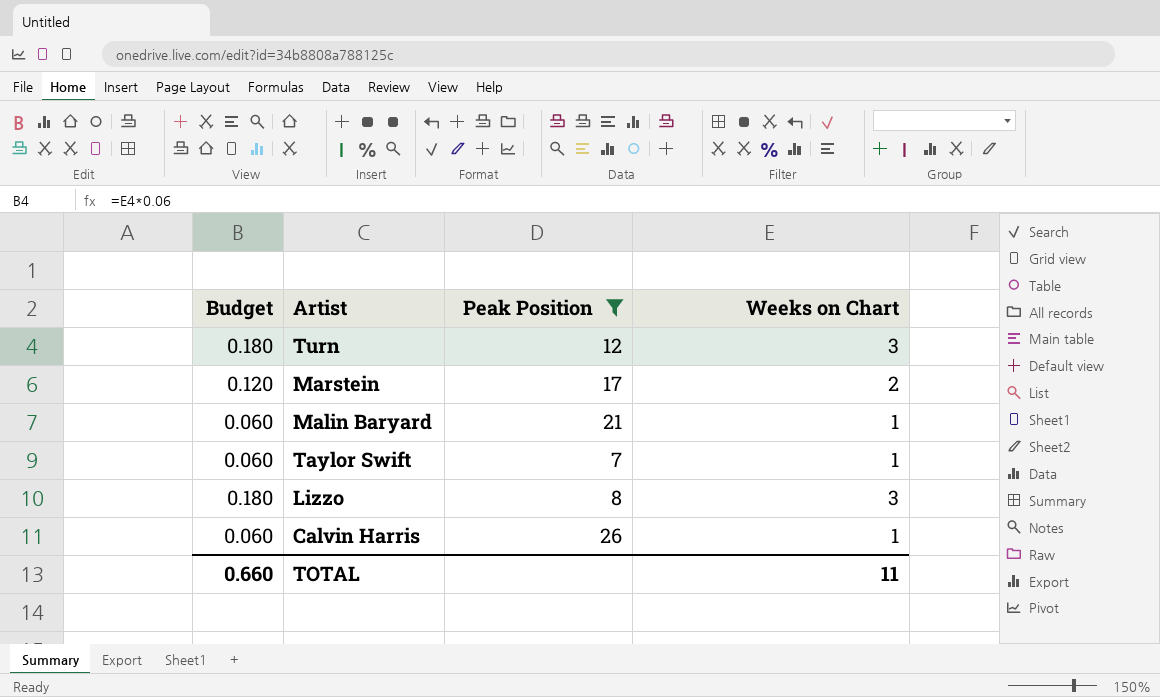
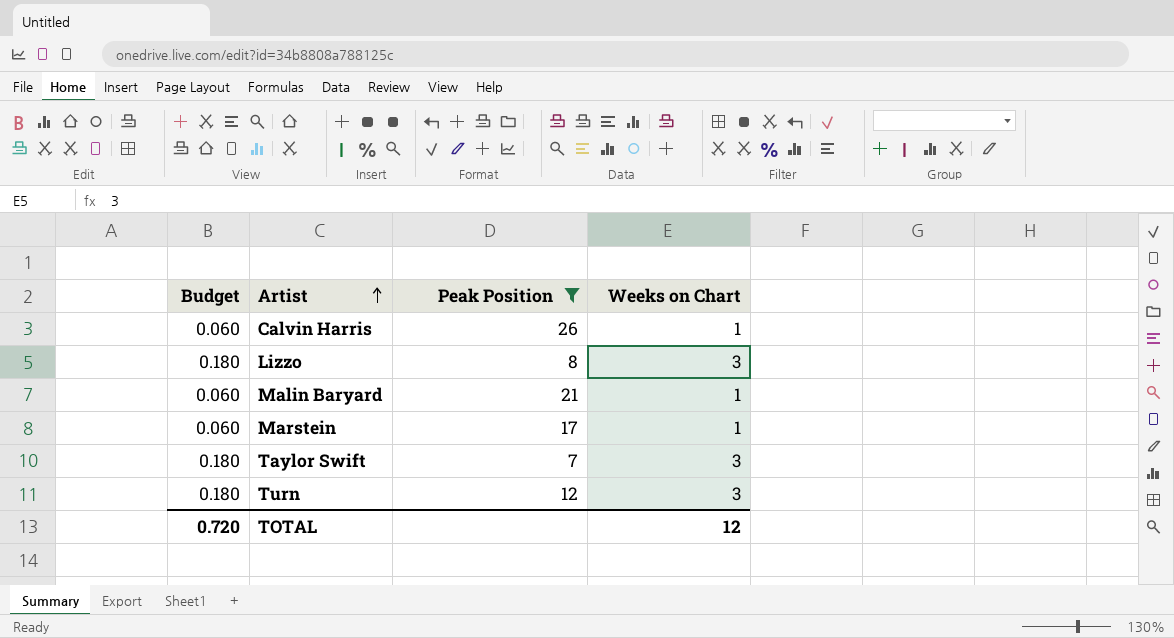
row order: none -> Artist ascending
Marstein | Budget: 0.120 -> 0.060
Marstein | Weeks on Chart: 2 -> 1
Taylor Swift | Budget: 0.060 -> 0.180
Taylor Swift | Weeks on Chart: 1 -> 3
TOTAL | Budget: 0.660 -> 0.720
TOTAL | Weeks on Chart: 11 -> 12

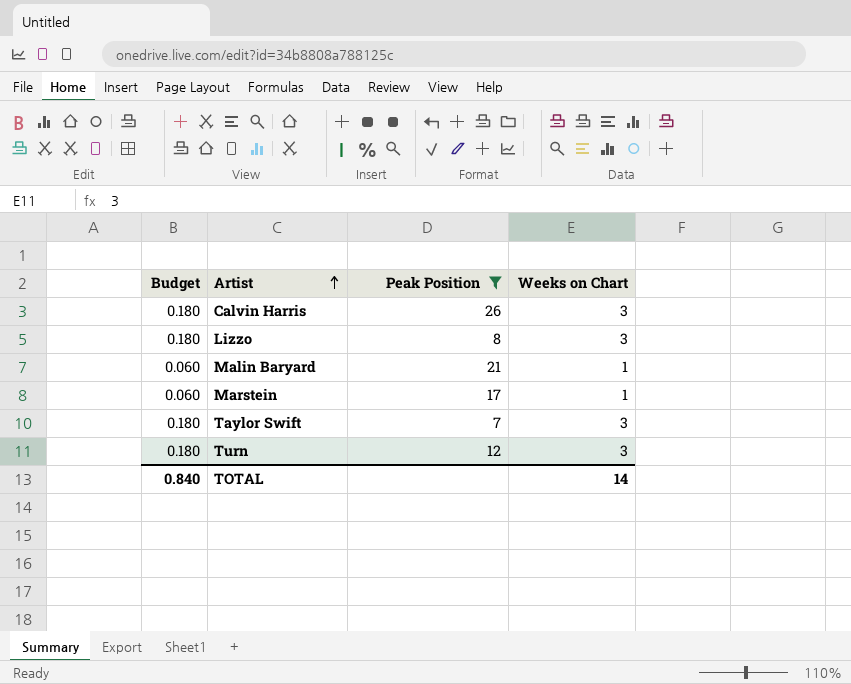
Calvin Harris | Budget: 0.060 -> 0.180
Calvin Harris | Weeks on Chart: 1 -> 3
TOTAL | Budget: 0.720 -> 0.840
TOTAL | Weeks on Chart: 12 -> 14

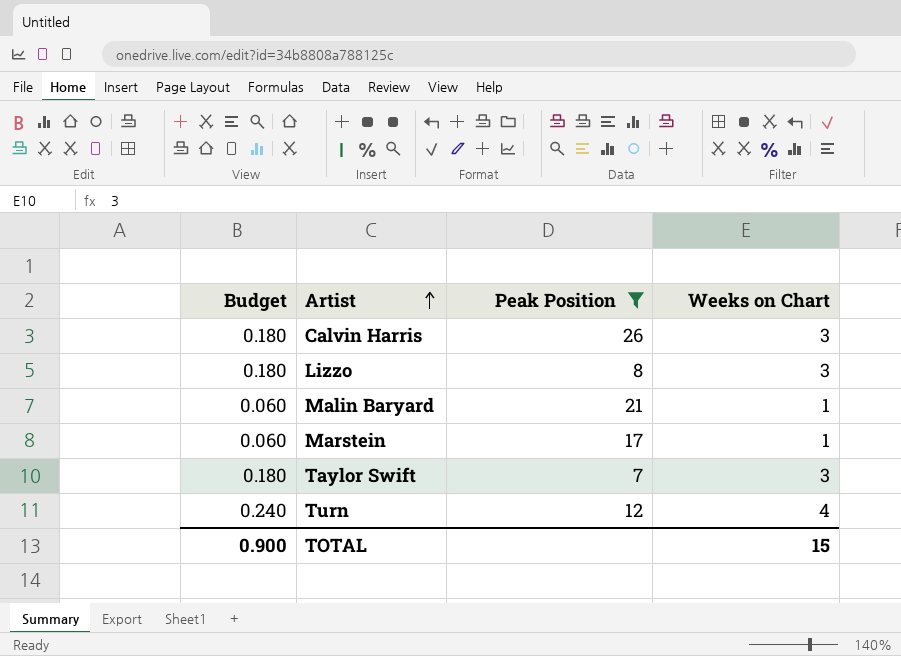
Turn | Budget: 0.180 -> 0.240
Turn | Weeks on Chart: 3 -> 4
TOTAL | Budget: 0.840 -> 0.900
TOTAL | Weeks on Chart: 14 -> 15

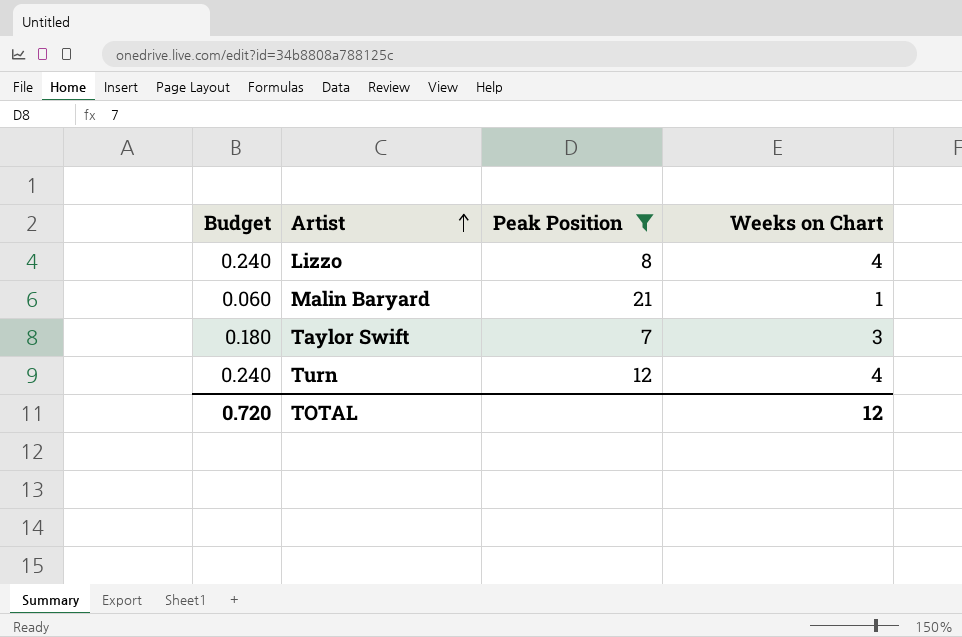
row Calvin Harris: 0.180 | 26 | 3 -> none
row Marstein: 0.060 | 17 | 1 -> none
Lizzo | Budget: 0.180 -> 0.240
Lizzo | Weeks on Chart: 3 -> 4
TOTAL | Budget: 0.900 -> 0.720
TOTAL | Weeks on Chart: 15 -> 12

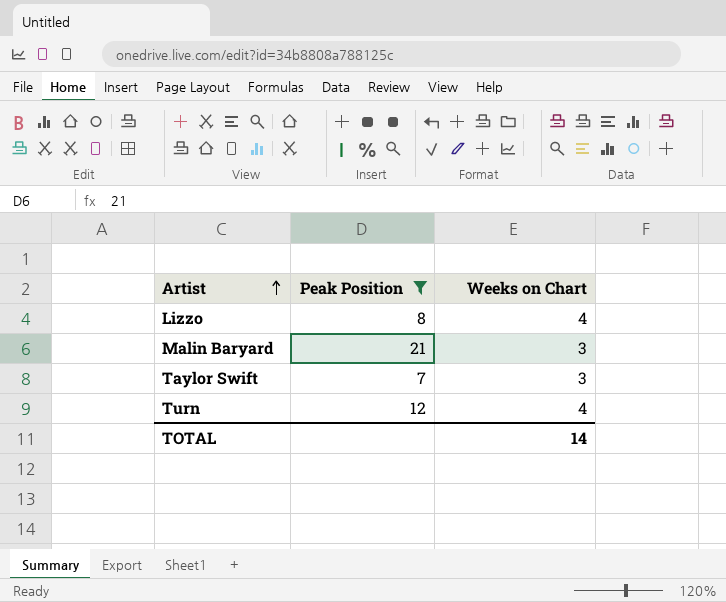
column Budget | formula: [Weeks on Chart] * 0.06 -> none
Malin Baryard | Weeks on Chart: 1 -> 3
TOTAL | Weeks on Chart: 12 -> 14

